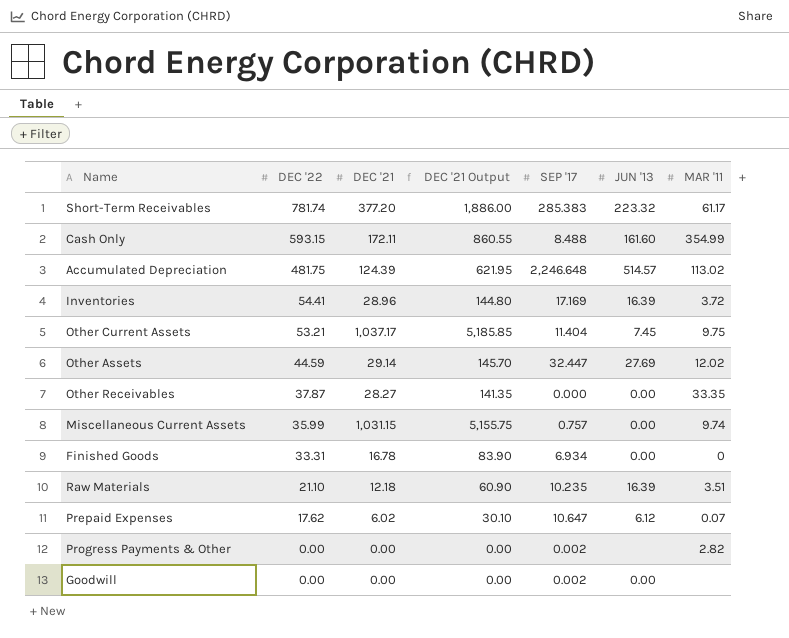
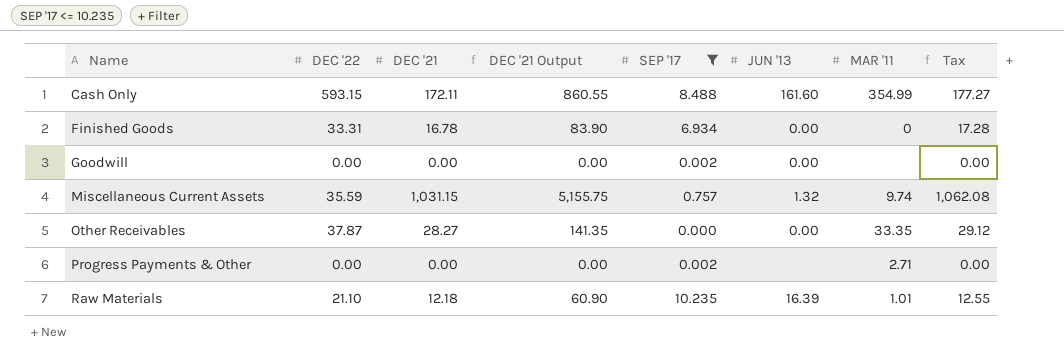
filter: none -> SEP '17 <= 10.235
row order: DEC '22 descending -> Name ascending
column Tax | formula: none -> [DEC '21] * 1.03
Miscellaneous Current Assets | DEC '22: 35.99 -> 35.59
Miscellaneous Current Assets | JUN '13: 0.00 -> 1.32
Progress Payments & Other | MAR '11: 2.82 -> 2.71
Raw Materials | MAR '11: 3.51 -> 1.01

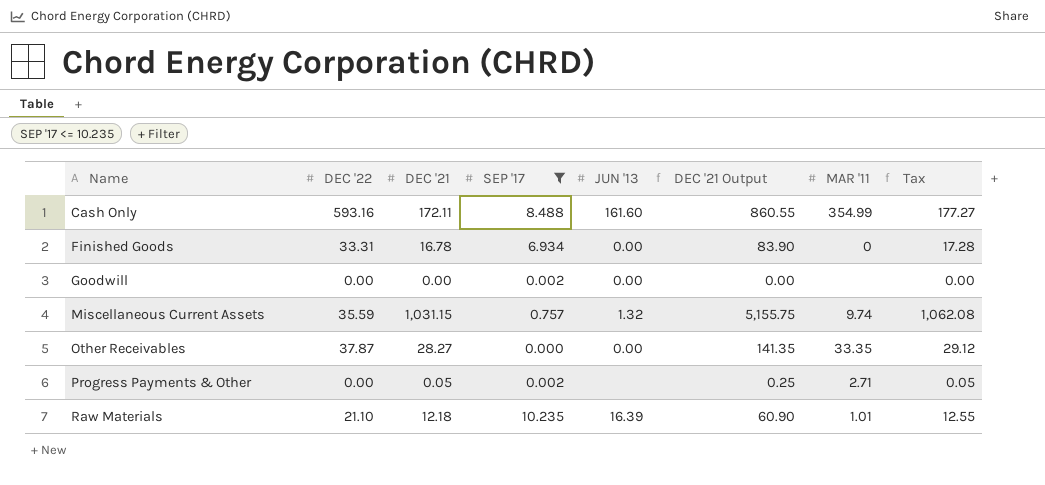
column DEC '21 Output | position: 4 -> 6
Cash Only | DEC '22: 593.15 -> 593.16
Progress Payments & Other | DEC '21: 0.00 -> 0.05
Progress Payments & Other | DEC '21 Output: 0.00 -> 0.25
Progress Payments & Other | Tax: 0.00 -> 0.05

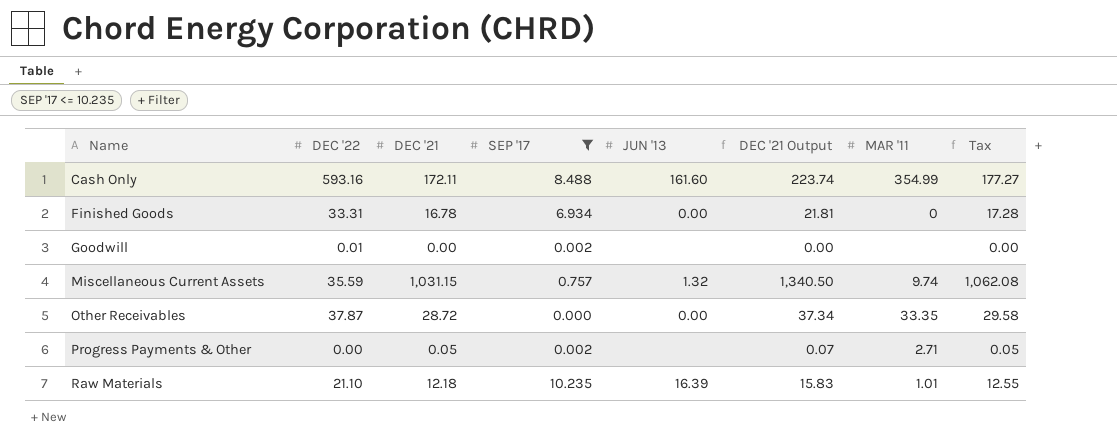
column DEC '21 Output | formula: [DEC '21] * 5 -> [DEC '21] * 1.3
Goodwill | DEC '22: 0.00 -> 0.01
Goodwill | JUN '13: 0.00 -> none
Other Receivables | DEC '21: 28.27 -> 28.72
Other Receivables | Tax: 29.12 -> 29.58

